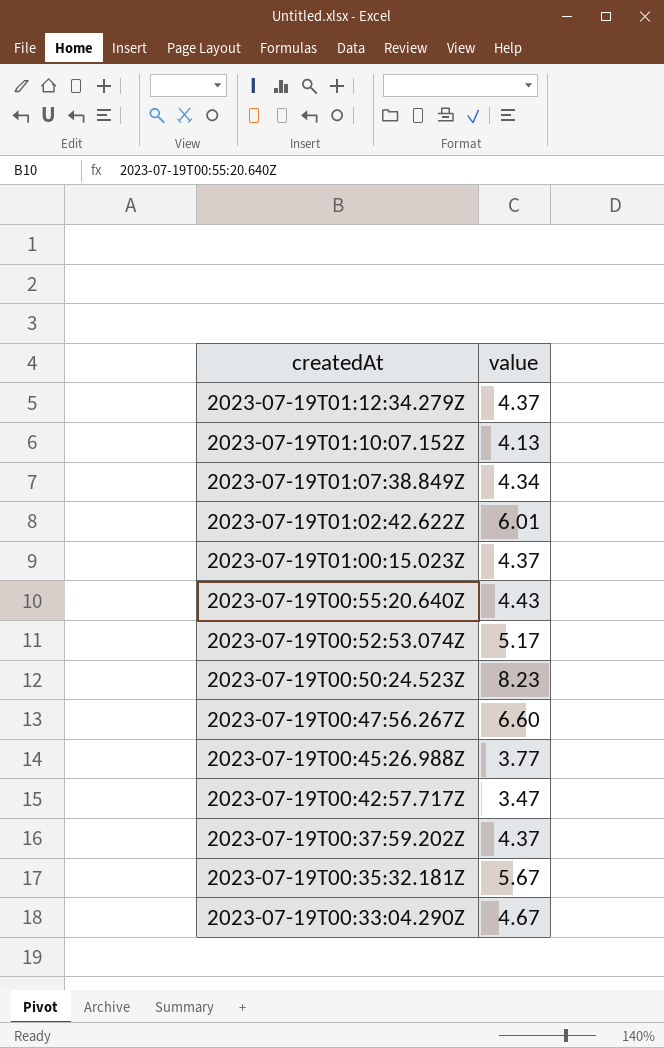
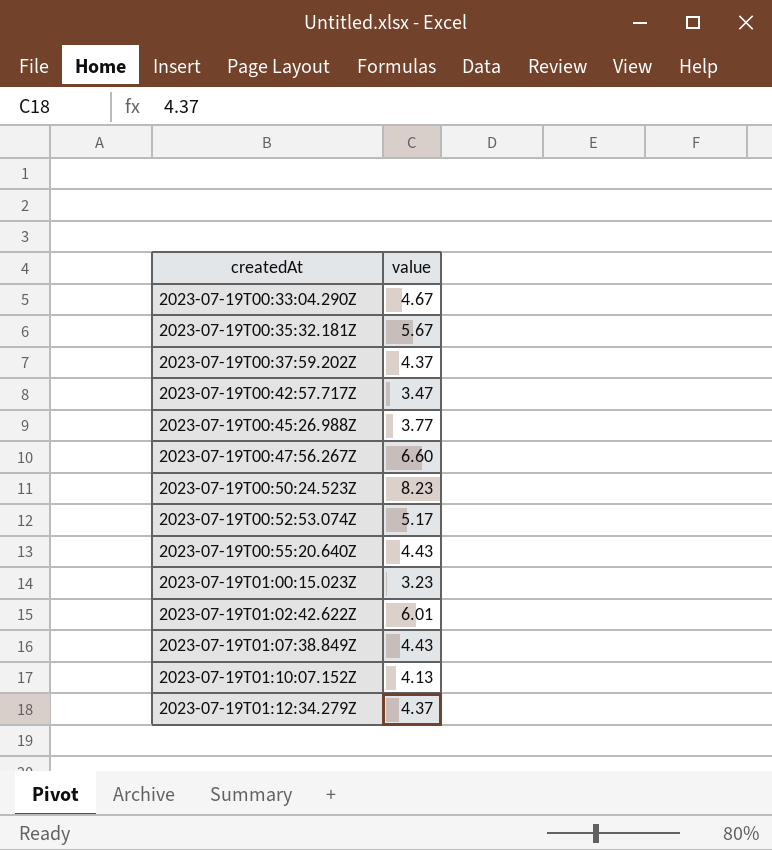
row order: createdAt descending -> createdAt ascending
2023-07-19T01:00:15.023Z | value: 4.37 -> 3.23
2023-07-19T01:07:38.849Z | value: 4.34 -> 4.43

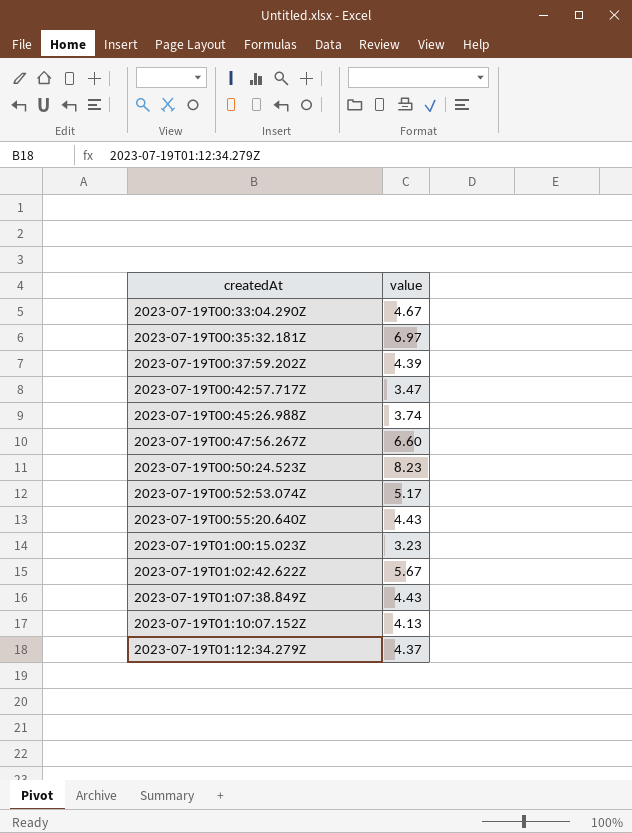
2023-07-19T00:35:32.181Z | value: 5.67 -> 6.97
2023-07-19T00:37:59.202Z | value: 4.37 -> 4.39
2023-07-19T00:45:26.988Z | value: 3.77 -> 3.74
2023-07-19T01:02:42.622Z | value: 6.01 -> 5.67

